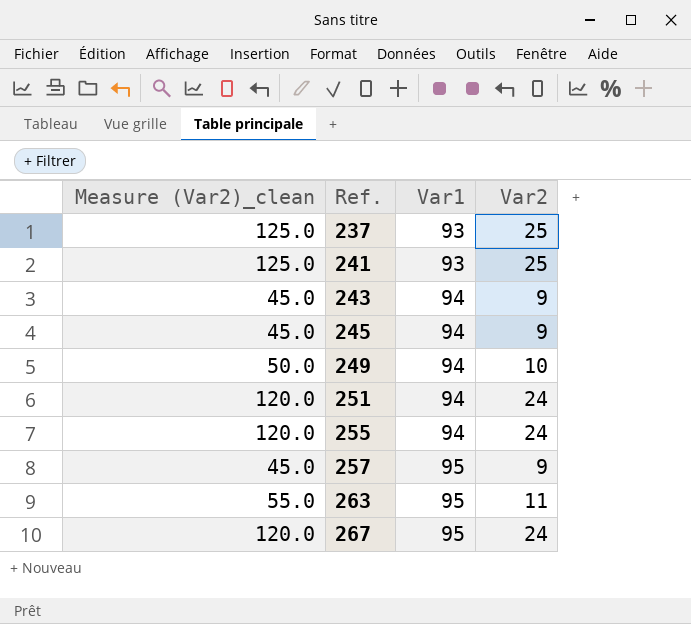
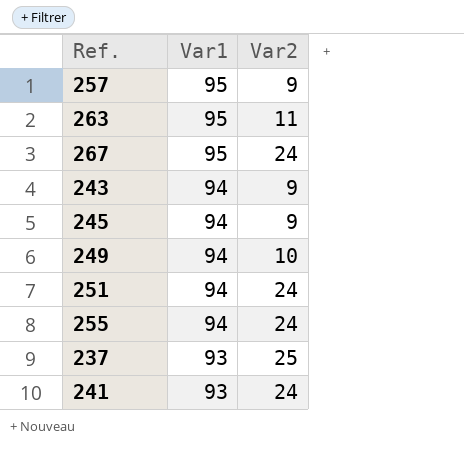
row order: Ref. ascending -> Var1 descending
column Measure (Var2)_clean | formula: [Var2] * 5 -> none
241 | Var2: 25 -> 24

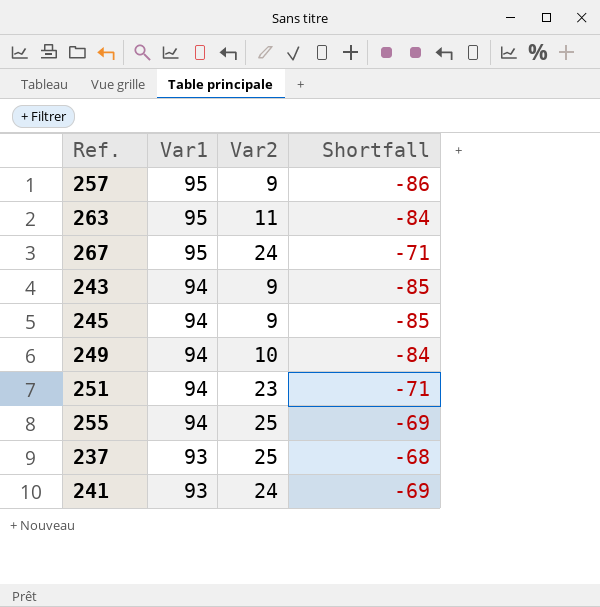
column Shortfall | formula: none -> [Var2] - [Var1]
251 | Var2: 24 -> 23
255 | Var2: 24 -> 25

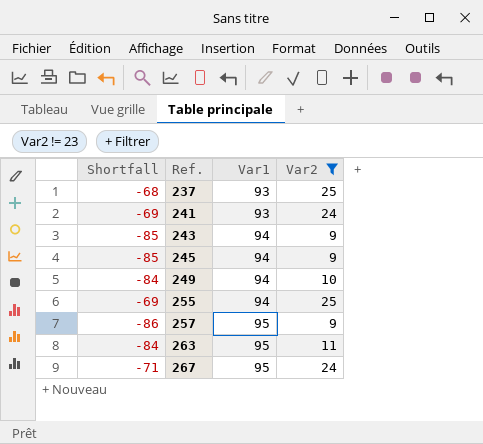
filter: none -> Var2 != 23
row order: Var1 descending -> Ref. ascending
column Shortfall | position: 4 -> 1

